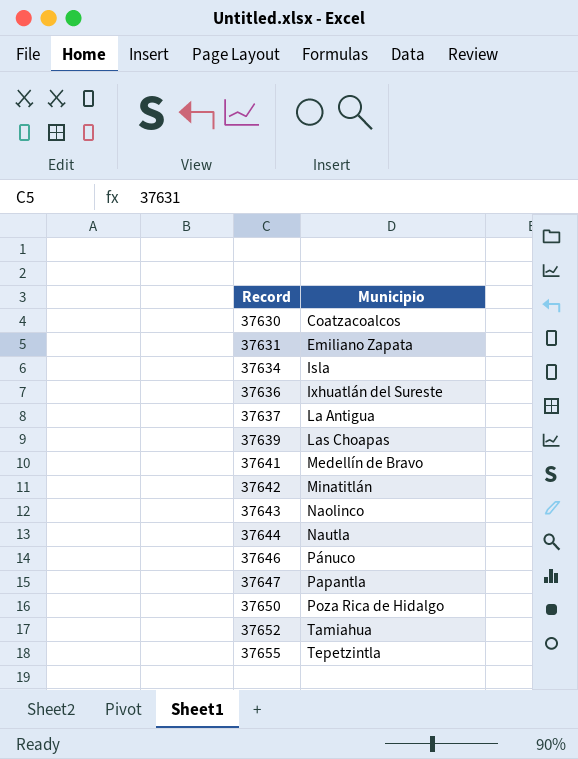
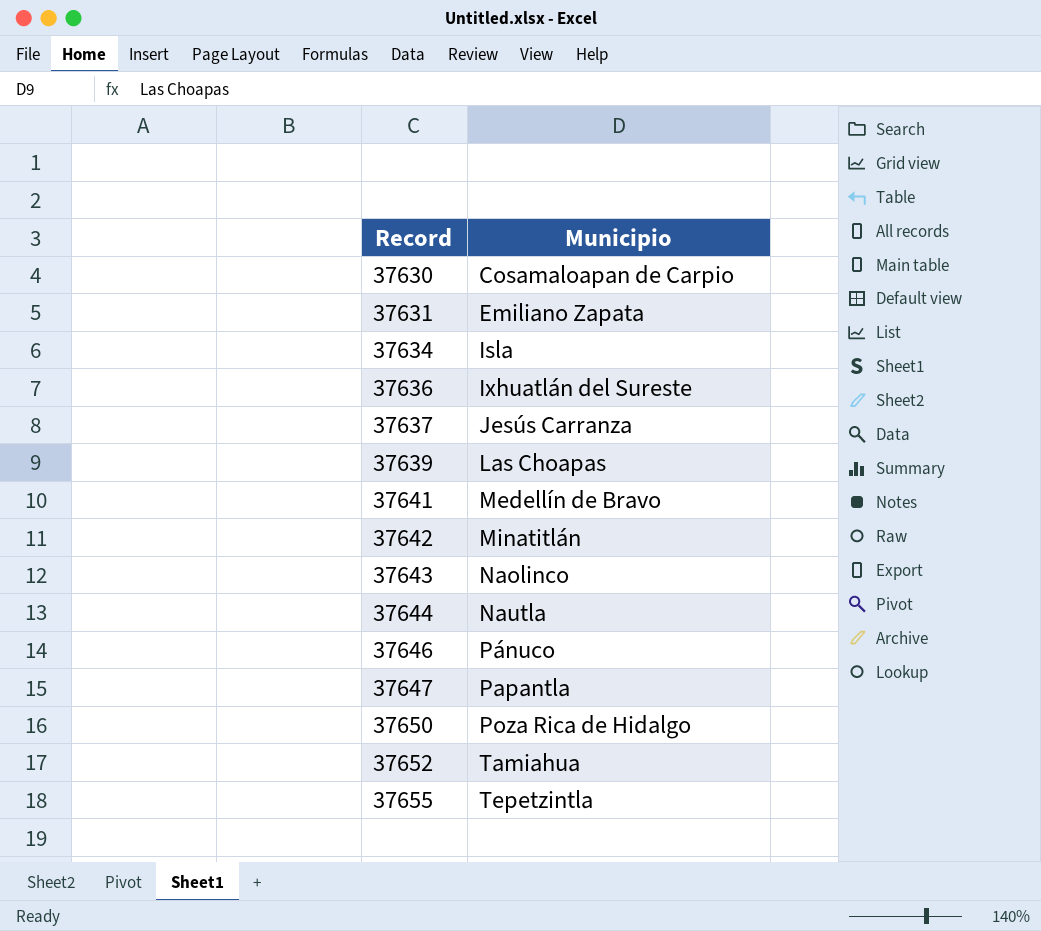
37630 | Municipio: Coatzacoalcos -> Cosamaloapan de Carpio
37637 | Municipio: La Antigua -> Jesús Carranza

